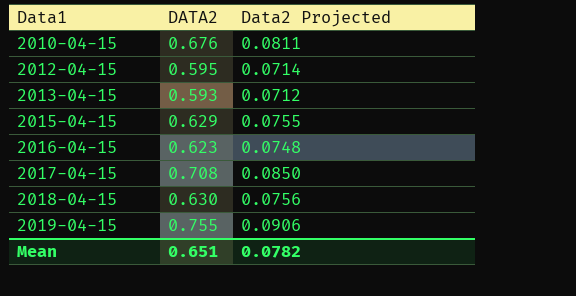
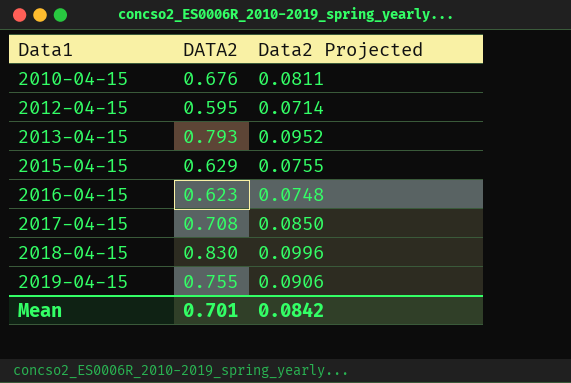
2013-04-15 | DATA2: 0.593 -> 0.793
2013-04-15 | Data2 Projected: 0.0712 -> 0.0952
2018-04-15 | DATA2: 0.630 -> 0.830
2018-04-15 | Data2 Projected: 0.0756 -> 0.0996
Mean | DATA2: 0.651 -> 0.701
Mean | Data2 Projected: 0.0782 -> 0.0842

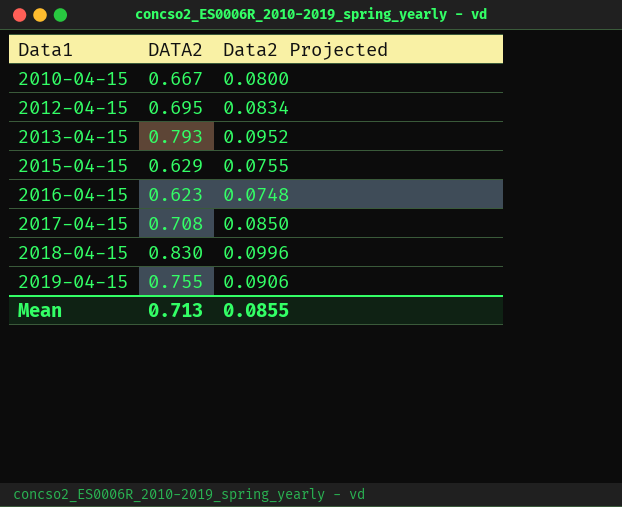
2010-04-15 | DATA2: 0.676 -> 0.667
2010-04-15 | Data2 Projected: 0.0811 -> 0.0800
2012-04-15 | DATA2: 0.595 -> 0.695
2012-04-15 | Data2 Projected: 0.0714 -> 0.0834
Mean | DATA2: 0.701 -> 0.713
Mean | Data2 Projected: 0.0842 -> 0.0855

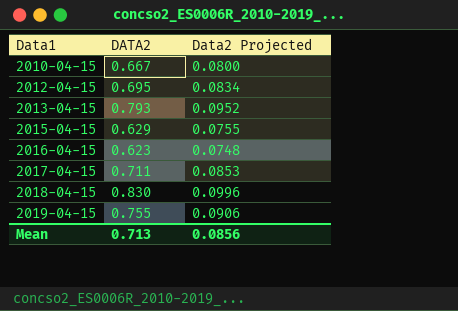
2017-04-15 | DATA2: 0.708 -> 0.711
2017-04-15 | Data2 Projected: 0.0850 -> 0.0853
Mean | Data2 Projected: 0.0855 -> 0.0856

